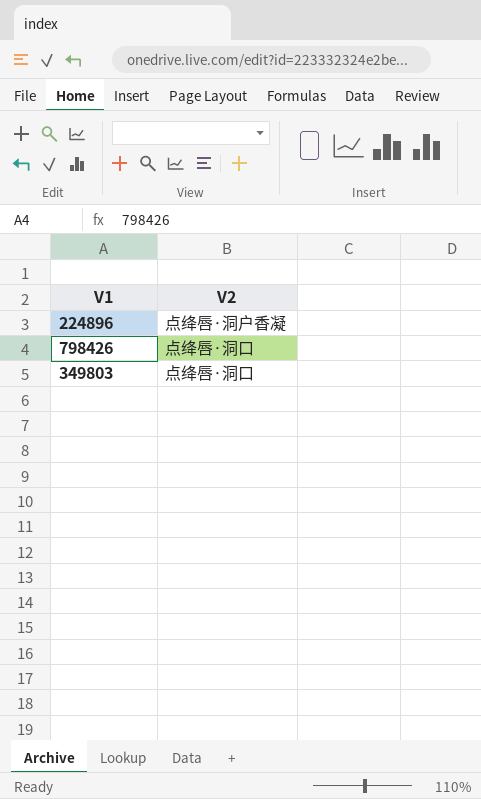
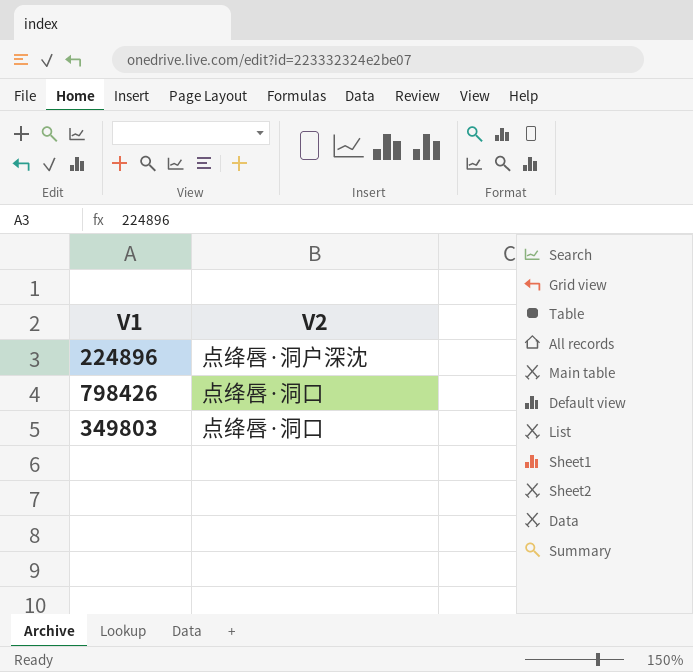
224896 | V2: 点绛唇·洞户香凝 -> 点绛唇·洞户深沈

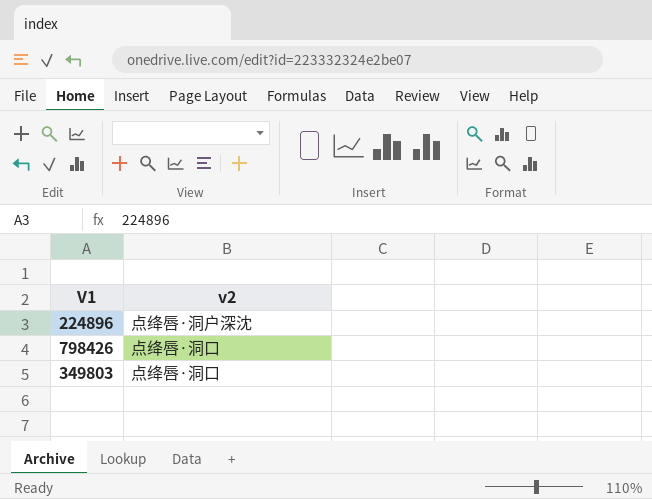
column name: V2 -> v2

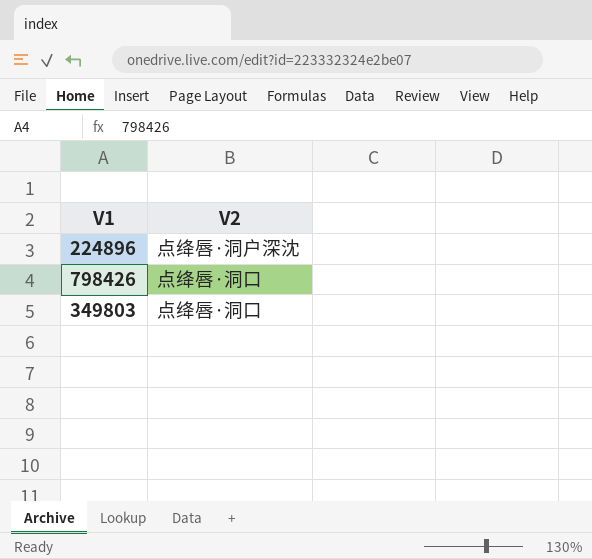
column name: v2 -> V2

